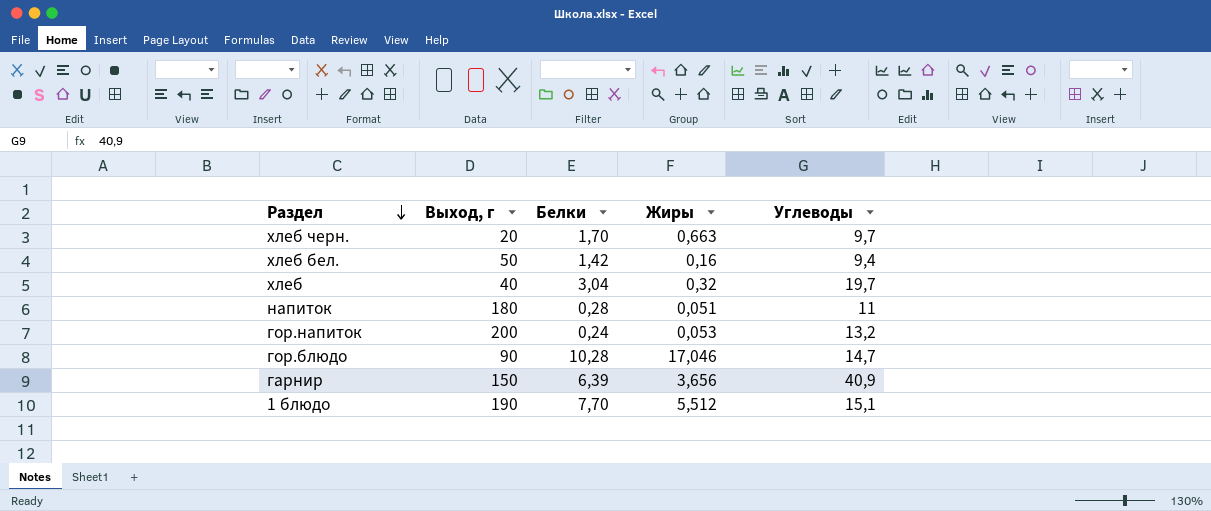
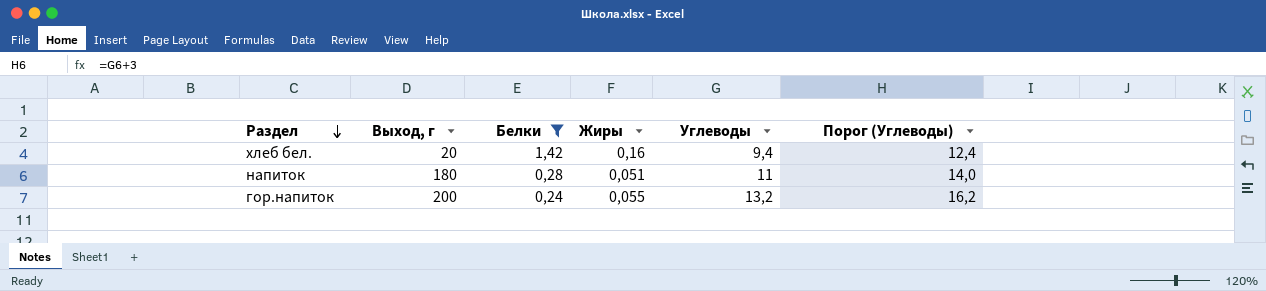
filter: none -> Белки <= 1,42
column Порог (Углеводы) | formula: none -> [Углеводы] + 3
хлеб бел. | Выход, г: 50 -> 20
гор.напиток | Жиры: 0,053 -> 0,055

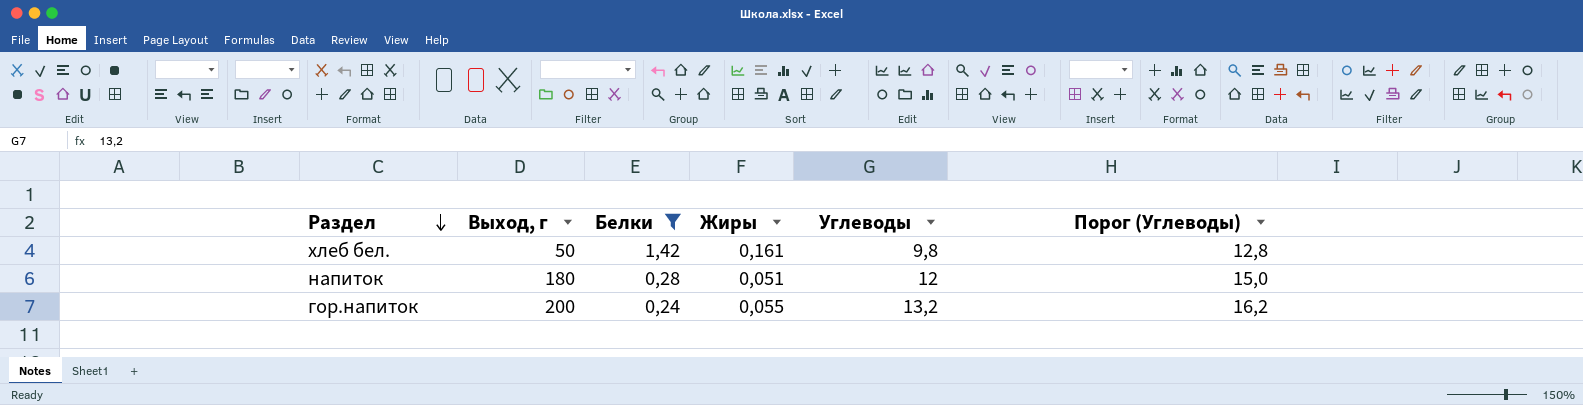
хлеб бел. | Выход, г: 20 -> 50
хлеб бел. | Жиры: 0,16 -> 0,161
хлеб бел. | Углеводы: 9,4 -> 9,8
хлеб бел. | Порог (Углеводы): 12,4 -> 12,8
напиток | Углеводы: 11 -> 12
напиток | Порог (Углеводы): 14,0 -> 15,0

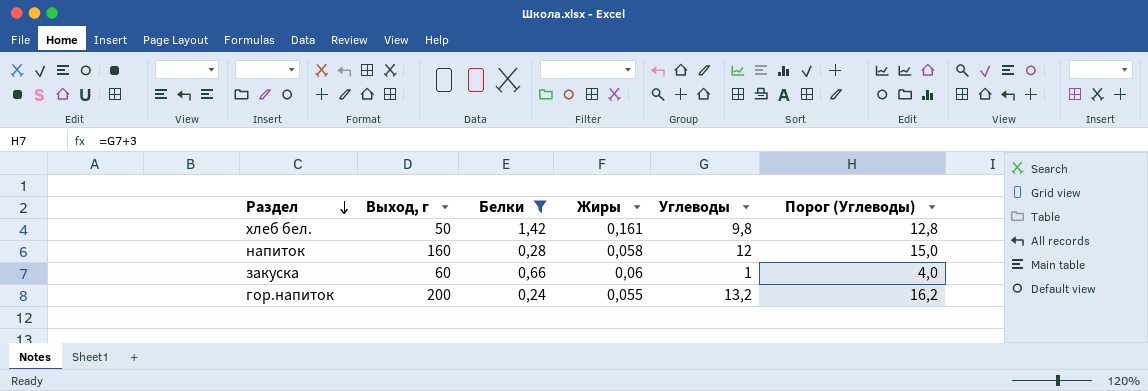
напиток | Выход, г: 180 -> 160
напиток | Жиры: 0,051 -> 0,058
row закуска: none -> 60 | 0,66 | 0,06 | 1 | 4,0

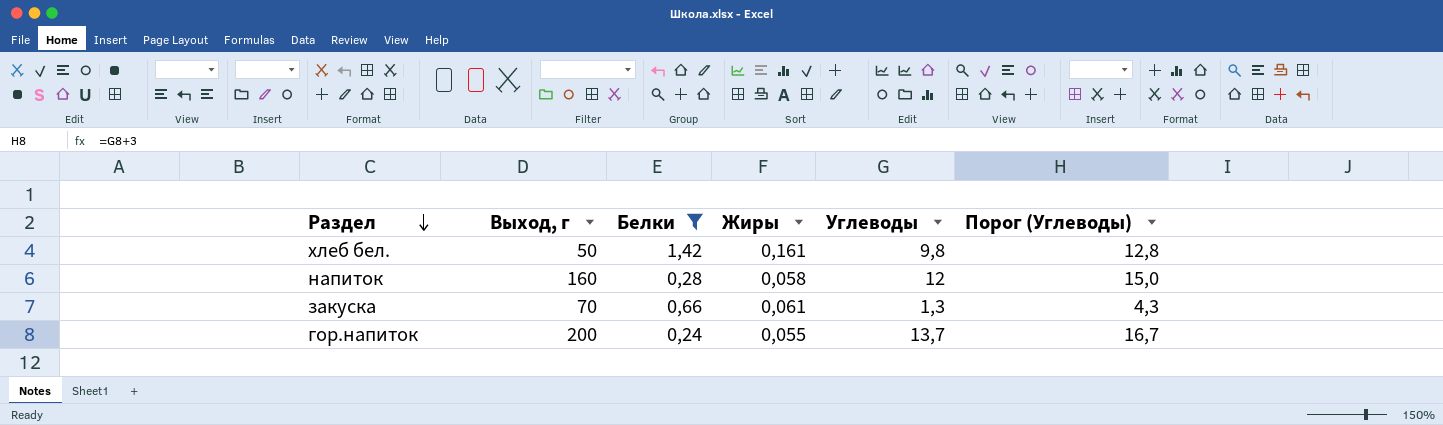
закуска | Выход, г: 60 -> 70
закуска | Жиры: 0,06 -> 0,061
закуска | Углеводы: 1 -> 1,3
закуска | Порог (Углеводы): 4,0 -> 4,3
гор.напиток | Углеводы: 13,2 -> 13,7
гор.напиток | Порог (Углеводы): 16,2 -> 16,7

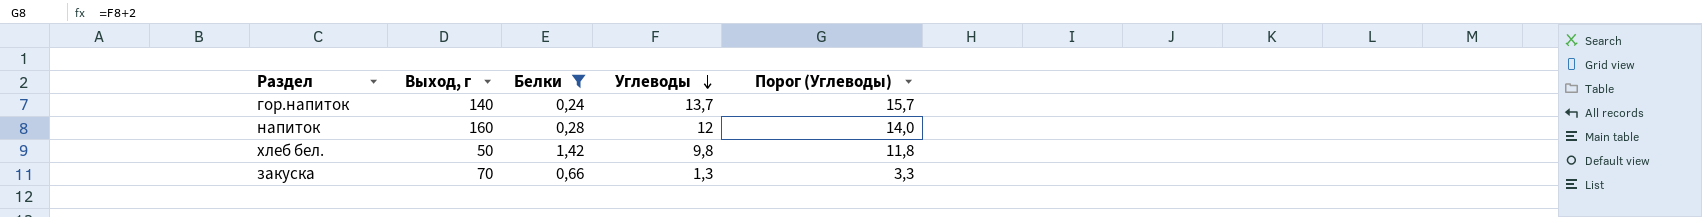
row order: Раздел descending -> Углеводы descending
column Жиры | position: 4 -> none
column Порог (Углеводы) | formula: [Углеводы] + 3 -> [Углеводы] + 2
гор.напиток | Выход, г: 200 -> 140

